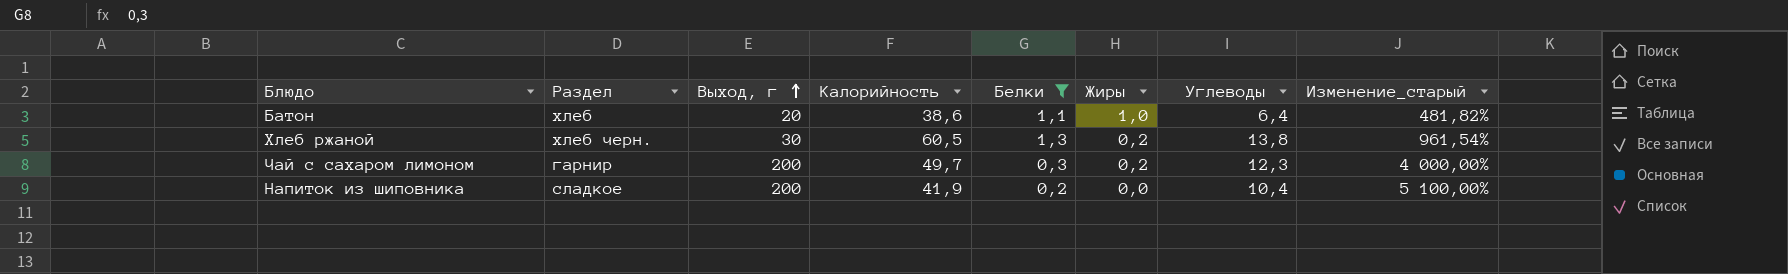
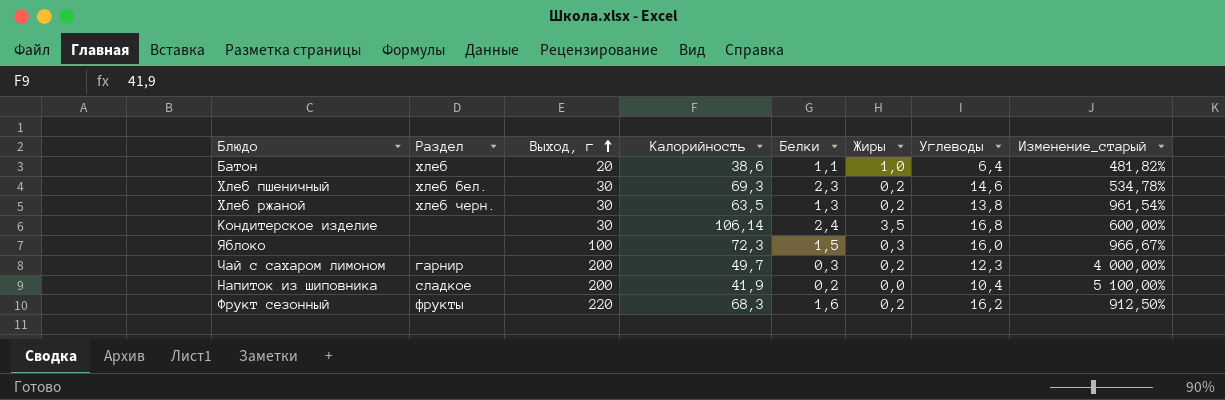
filter: Белки <= 1,3 -> none
Хлеб ржаной | Калорийность: 60,5 -> 63,5

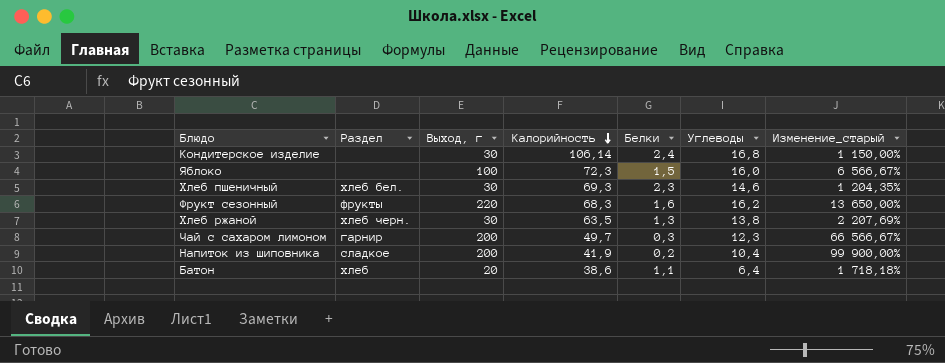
row order: Выход, г ascending -> Калорийность descending
column Жиры | position: 6 -> none
column Изменение_старый | formula: ([Углеводы] - [Белки]) / [Белки] -> ([Выход, г] - [Белки]) / [Белки]

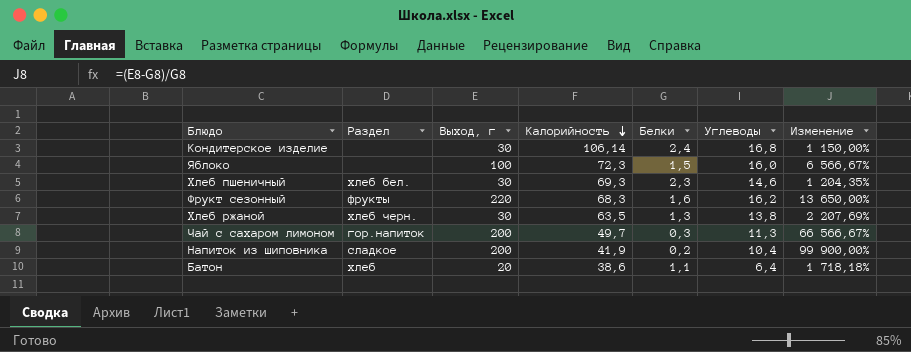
column name: Изменение_старый -> Изменение
Чай с сахаром лимоном | Раздел: гарнир -> гор.напиток
Чай с сахаром лимоном | Углеводы: 12,3 -> 11,3

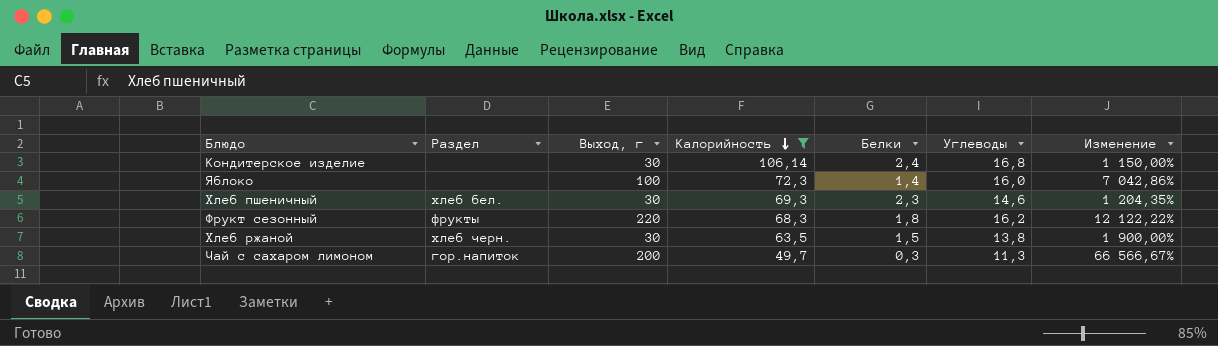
filter: none -> Калорийность >= 49,7
Яблоко | Белки: 1,5 -> 1,4
Яблоко | Изменение: 6 566,67% -> 7 042,86%
Фрукт сезонный | Белки: 1,6 -> 1,8
Фрукт сезонный | Изменение: 13 650,00% -> 12 122,22%
Хлеб ржаной | Белки: 1,3 -> 1,5
Хлеб ржаной | Изменение: 2 207,69% -> 1 900,00%

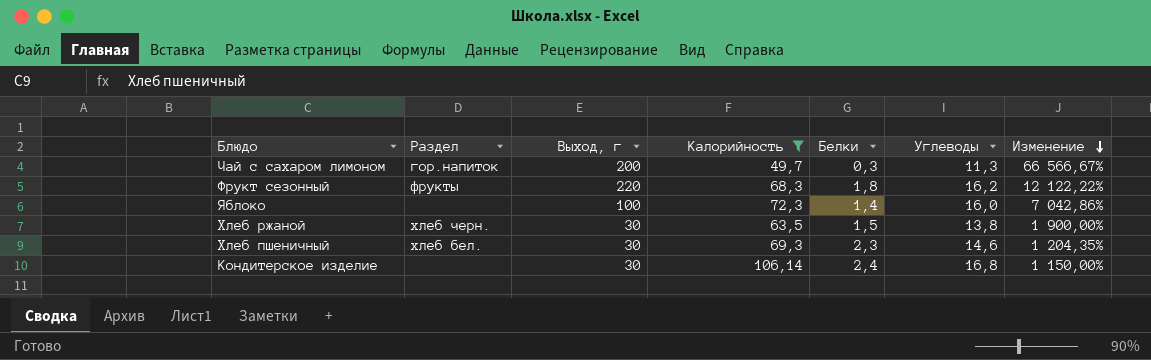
row order: Калорийность descending -> Изменение descending

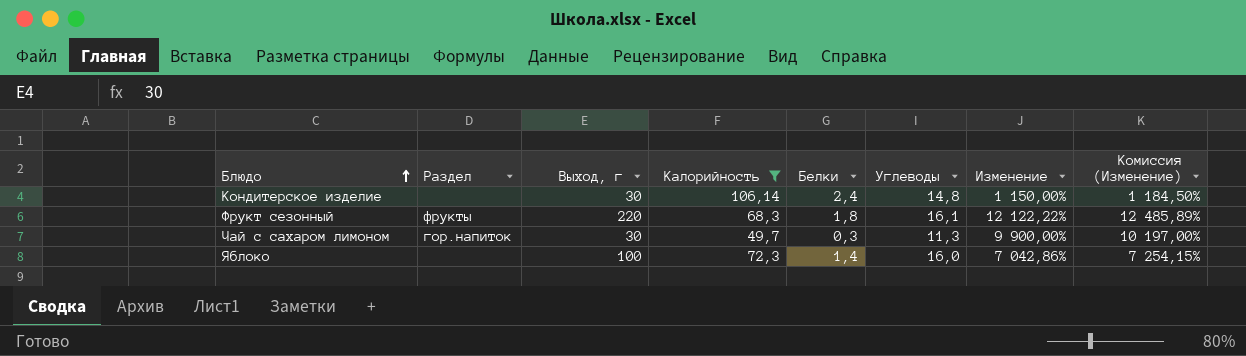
row order: Изменение descending -> Блюдо ascending
column Комиссия (Изменение) | formula: none -> [Изменение] * 1,03
row Хлеб ржаной: хлеб черн. | 30 | 63,5 | 1,5 | 13,8 | 1 900,00% -> none
row Хлеб пшеничный: хлеб бел. | 30 | 69,3 | 2,3 | 14,6 | 1 204,35% -> none
Кондитерское изделие | Углеводы: 16,8 -> 14,8
Фрукт сезонный | Углеводы: 16,2 -> 16,1
Чай с сахаром лимоном | Выход, г: 200 -> 30
Чай с сахаром лимоном | Изменение: 66 566,67% -> 9 900,00%

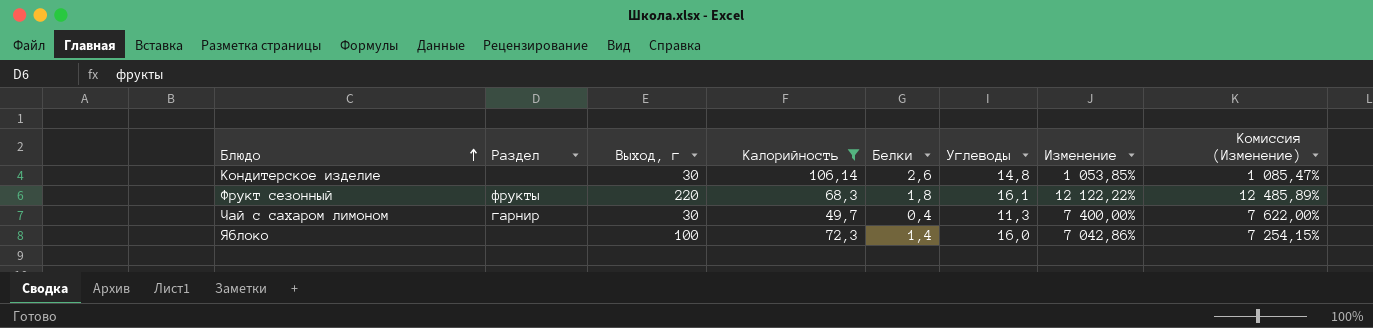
Кондитерское изделие | Белки: 2,4 -> 2,6
Кондитерское изделие | Изменение: 1 150,00% -> 1 053,85%
Кондитерское изделие | Комиссия (Изменение): 1 184,50% -> 1 085,47%
Чай с сахаром лимоном | Раздел: гор.напиток -> гарнир
Чай с сахаром лимоном | Белки: 0,3 -> 0,4
Чай с сахаром лимоном | Изменение: 9 900,00% -> 7 400,00%
Чай с сахаром лимоном | Комиссия (Изменение): 10 197,00% -> 7 622,00%

